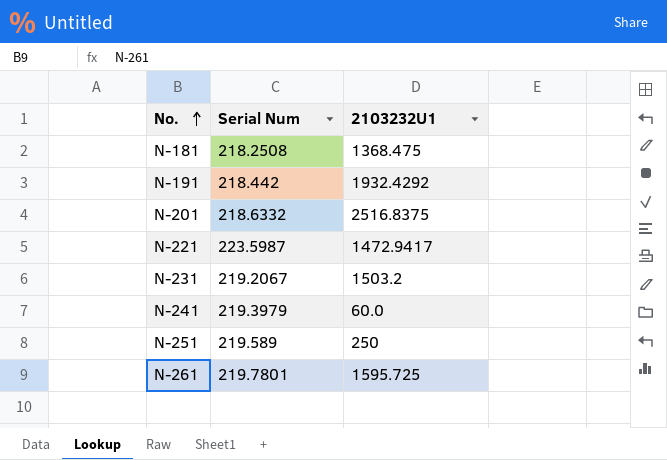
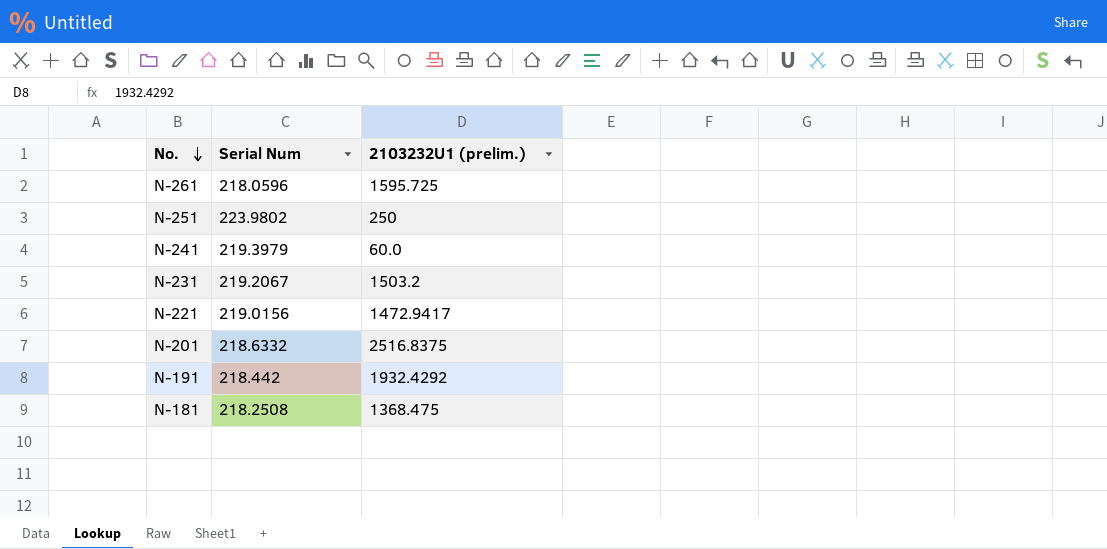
row order: No. ascending -> No. descending
column name: 2103232U1 -> 2103232U1 (prelim.)
N-261 | Serial Num: 219.7801 -> 218.0596
N-251 | Serial Num: 219.589 -> 223.9802
N-221 | Serial Num: 223.5987 -> 219.0156

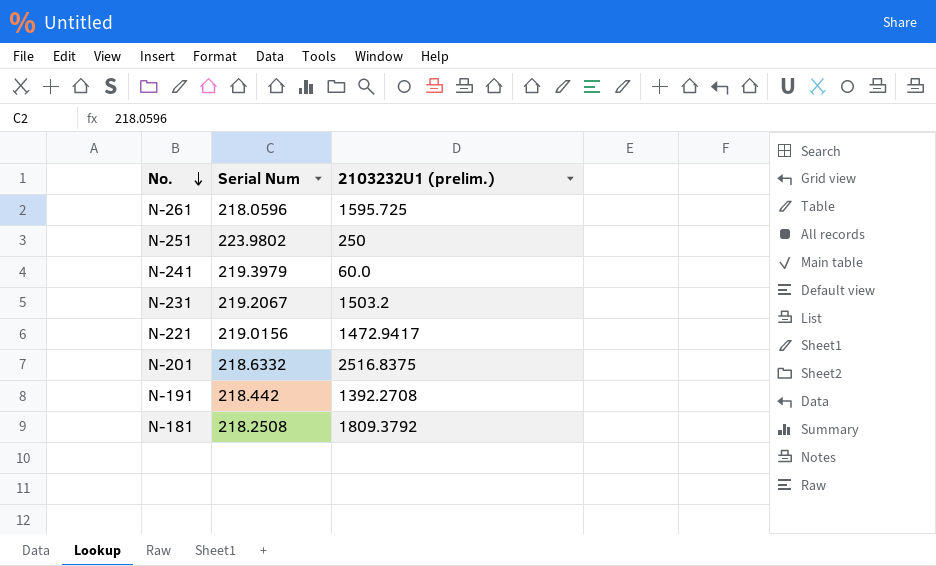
N-191 | 2103232U1 (prelim.): 1932.4292 -> 1392.2708
N-181 | 2103232U1 (prelim.): 1368.475 -> 1809.3792

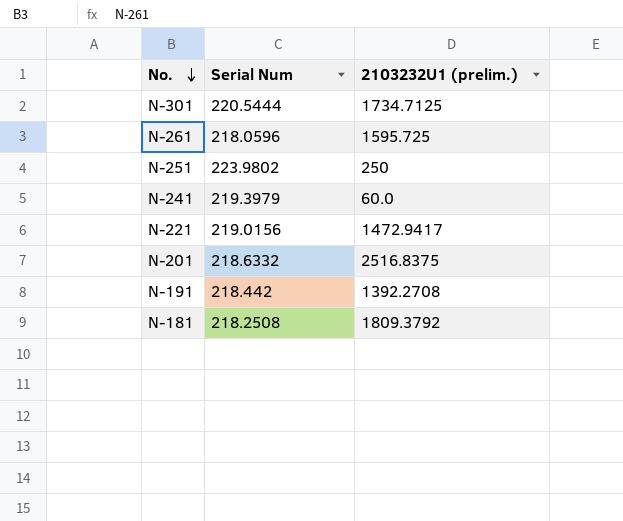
row N-231: 219.2067 | 1503.2 -> none
row N-301: none -> 220.5444 | 1734.7125

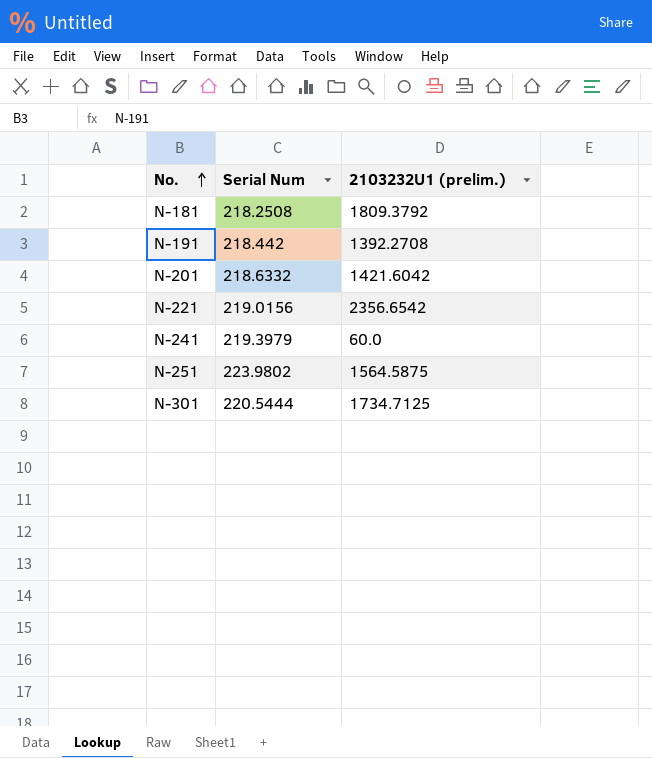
row order: No. descending -> No. ascending
row N-261: 218.0596 | 1595.725 -> none
N-201 | 2103232U1 (prelim.): 2516.8375 -> 1421.6042
N-221 | 2103232U1 (prelim.): 1472.9417 -> 2356.6542
N-251 | 2103232U1 (prelim.): 250 -> 1564.5875

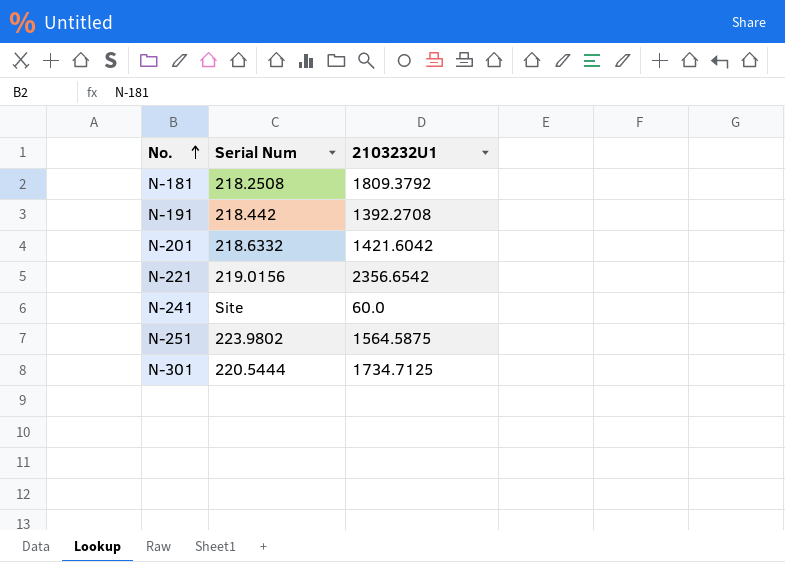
column name: 2103232U1 (prelim.) -> 2103232U1
N-241 | Serial Num: 219.3979 -> Site

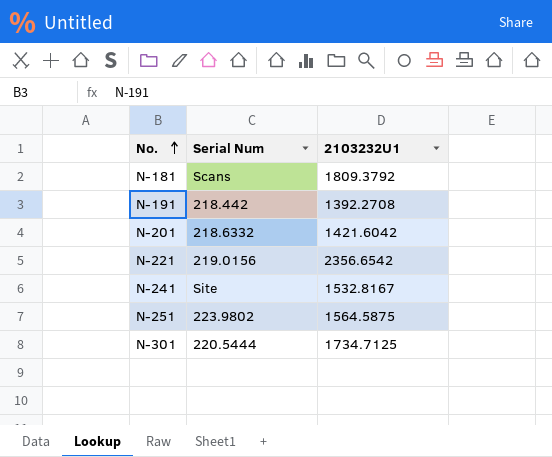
N-181 | Serial Num: 218.2508 -> Scans
N-241 | 2103232U1: 60.0 -> 1532.8167

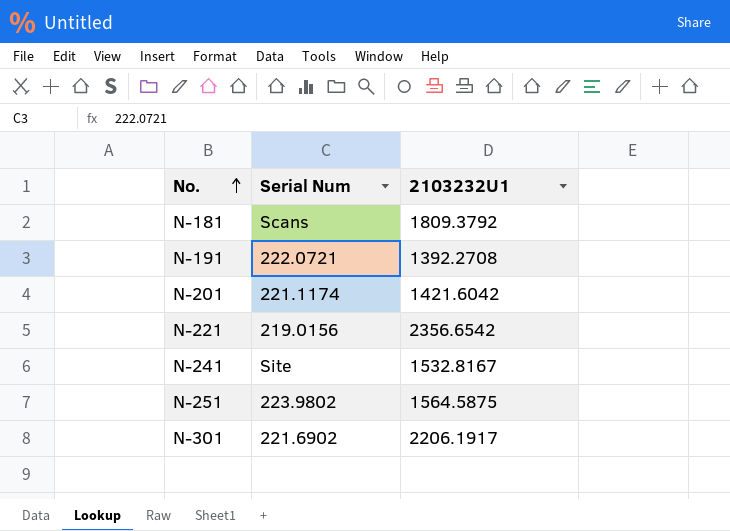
N-191 | Serial Num: 218.442 -> 222.0721
N-201 | Serial Num: 218.6332 -> 221.1174
N-301 | Serial Num: 220.5444 -> 221.6902
N-301 | 2103232U1: 1734.7125 -> 2206.1917

